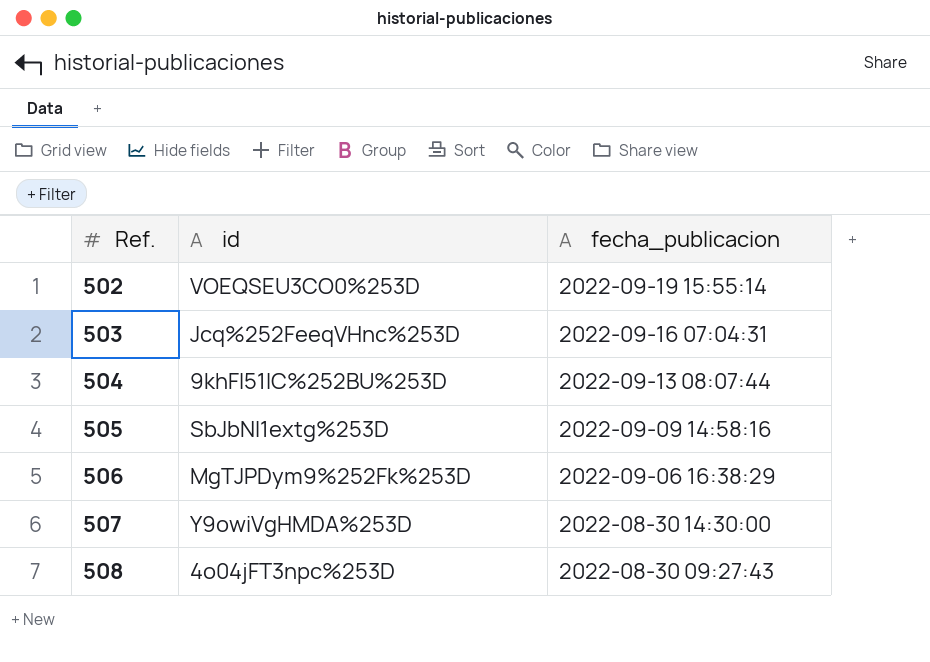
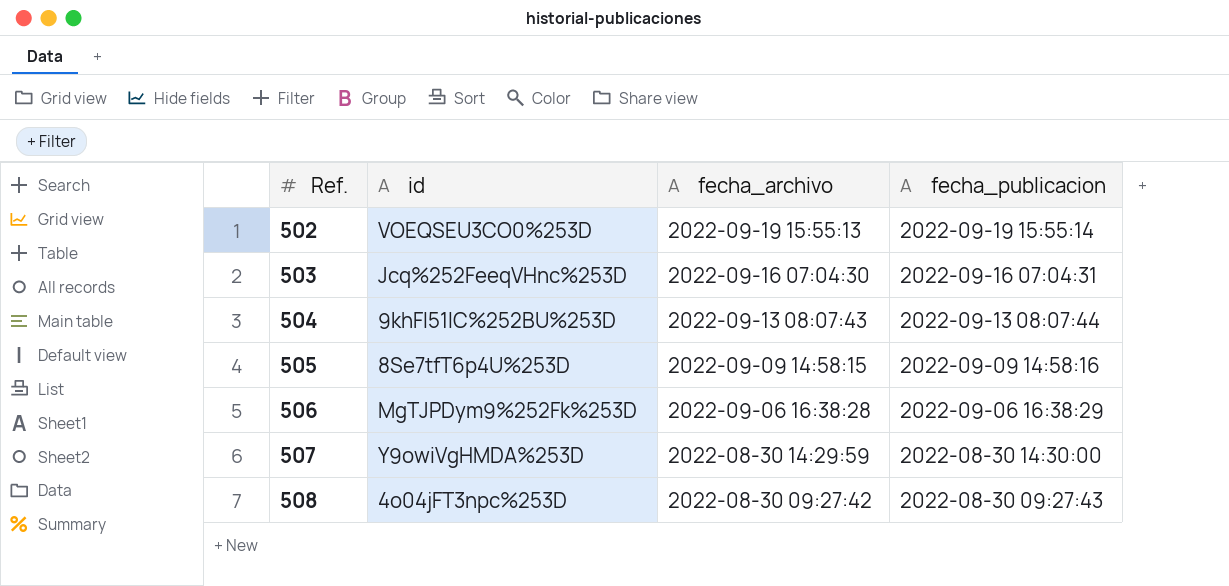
column fecha_archivo | position: none -> 3
505 | id: SbJbNl1extg%253D -> 8Se7tfT6p4U%253D

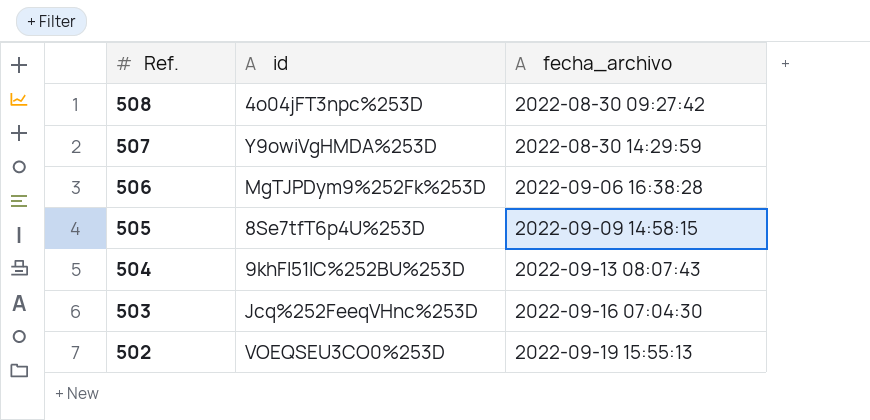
row order: Ref. ascending -> Ref. descending
column fecha_publicacion | position: 4 -> none

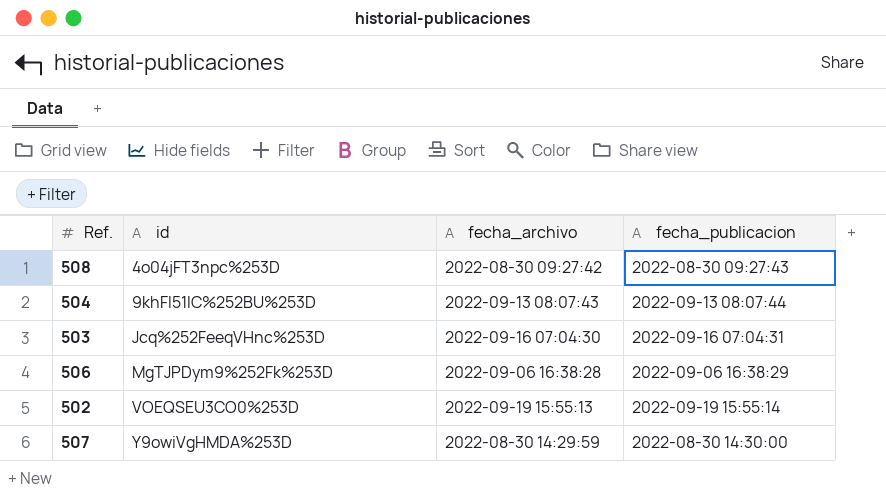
row order: Ref. descending -> id ascending
column fecha_publicacion | position: none -> 4
row 505: 8Se7tfT6p4U%253D | 2022-09-09 14:58:15 -> none

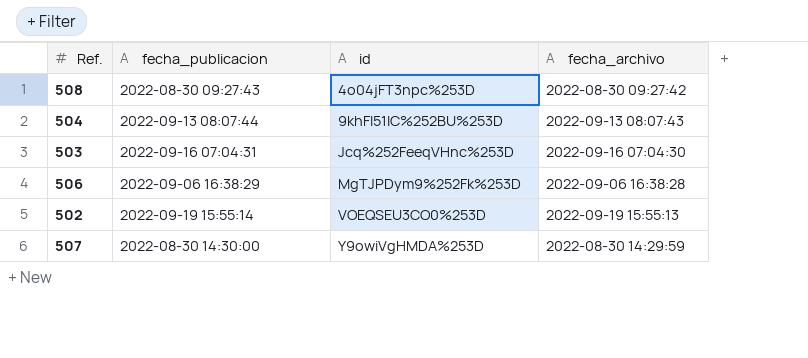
column fecha_publicacion | position: 4 -> 2

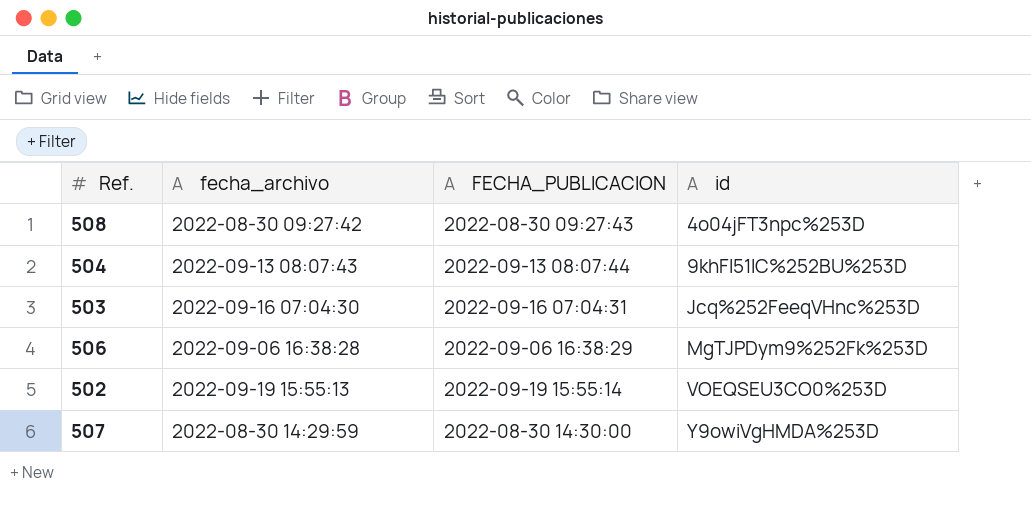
column fecha_archivo | position: 4 -> 2
column name: fecha_publicacion -> FECHA_PUBLICACION

